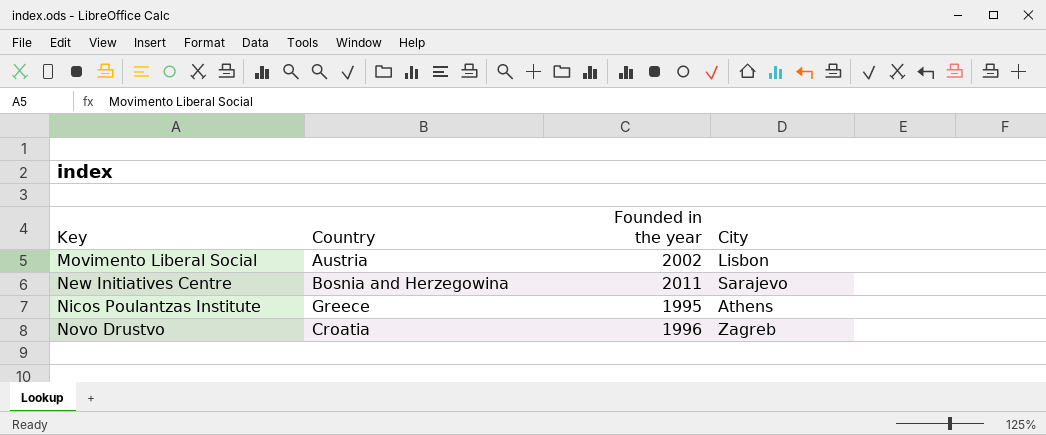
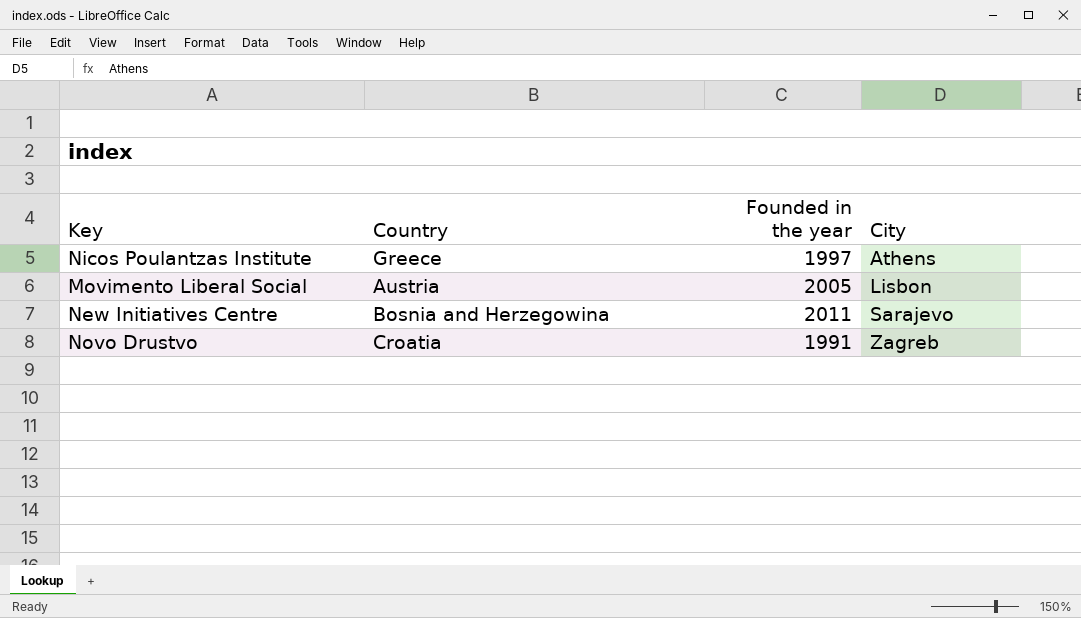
row order: Key ascending -> City ascending
Nicos Poulantzas Institute | Founded in the year: 1995 -> 1997
Movimento Liberal Social | Founded in the year: 2002 -> 2005
Novo Drustvo | Founded in the year: 1996 -> 1991

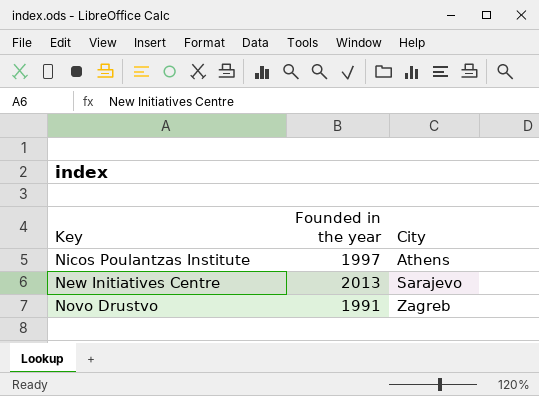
column Country | position: 2 -> none
row Movimento Liberal Social: Austria | 2005 | Lisbon -> none
New Initiatives Centre | Founded in the year: 2011 -> 2013

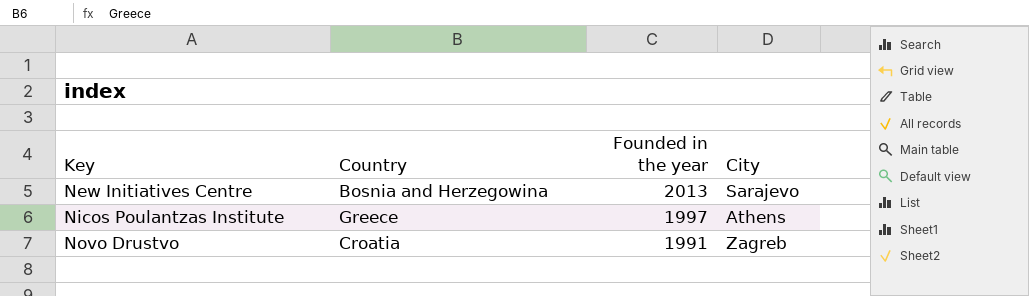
row order: City ascending -> Key ascending
column Country | position: none -> 2

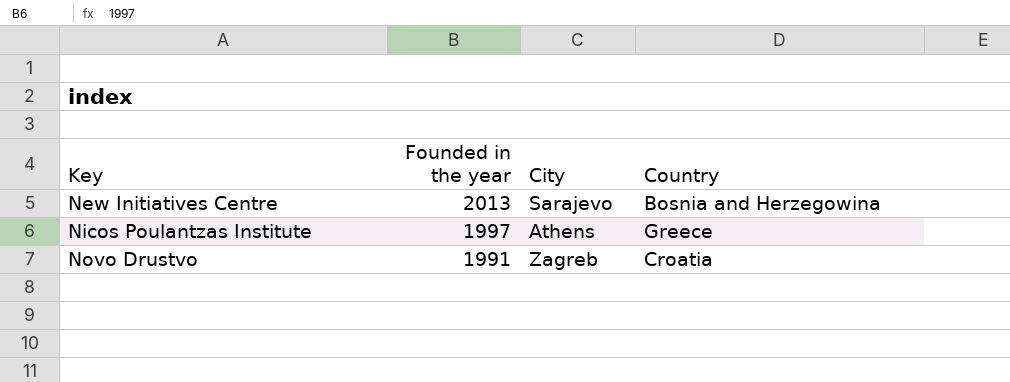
column Country | position: 2 -> 4

